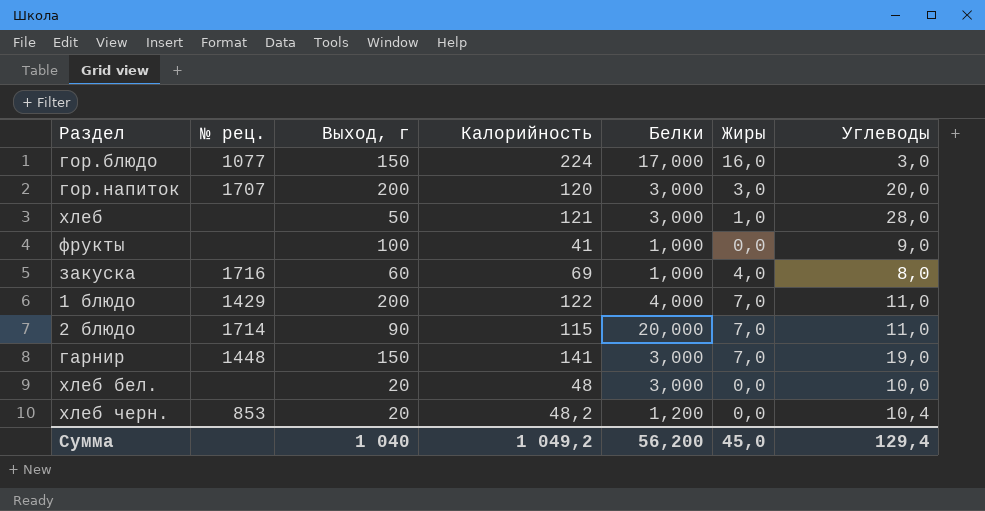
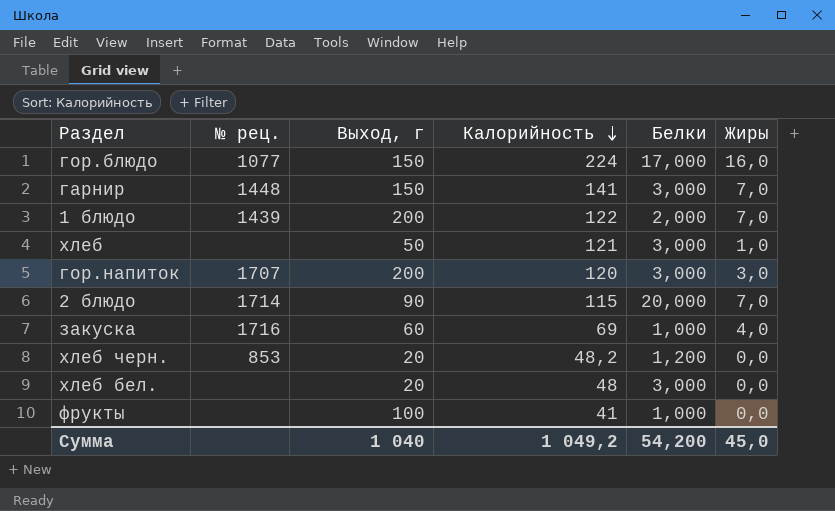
row order: none -> Калорийность descending
column Углеводы | position: 7 -> none
1 блюдо | № рец.: 1429 -> 1439
1 блюдо | Белки: 4,000 -> 2,000
Сумма | Белки: 56,200 -> 54,200

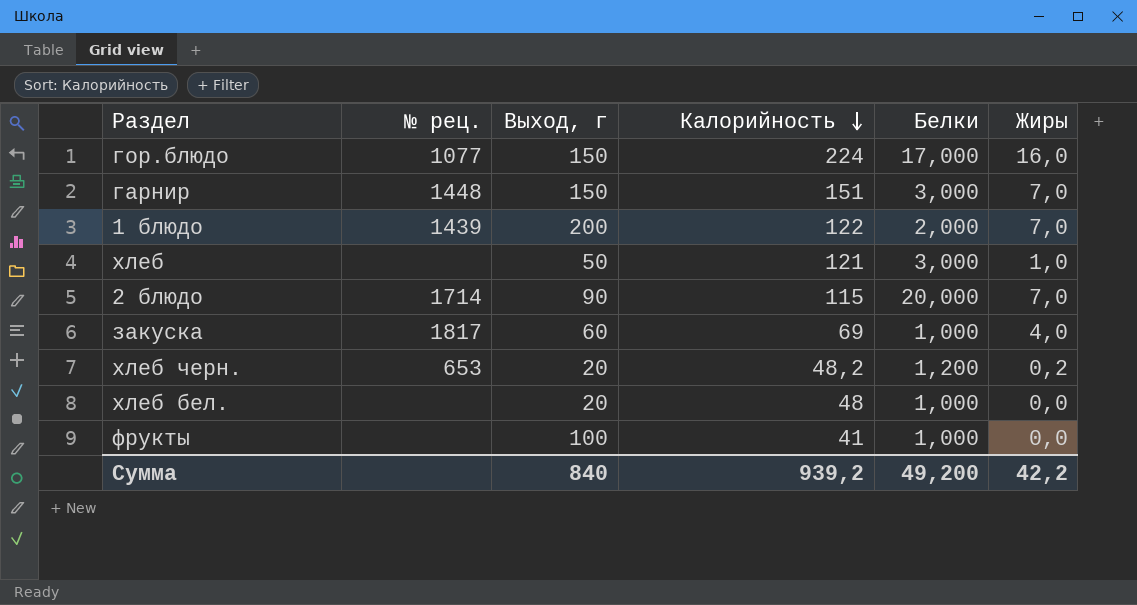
row гор.напиток: 1707 | 200 | 120 | 3,000 | 3,0 -> none
гарнир | Калорийность: 141 -> 151
закуска | № рец.: 1716 -> 1817
хлеб черн. | № рец.: 853 -> 653
хлеб черн. | Жиры: 0,0 -> 0,2
хлеб бел. | Белки: 3,000 -> 1,000
Сумма | Выход, г: 1 040 -> 840
Сумма | Калорийность: 1 049,2 -> 939,2
Сумма | Белки: 54,200 -> 49,200
Сумма | Жиры: 45,0 -> 42,2

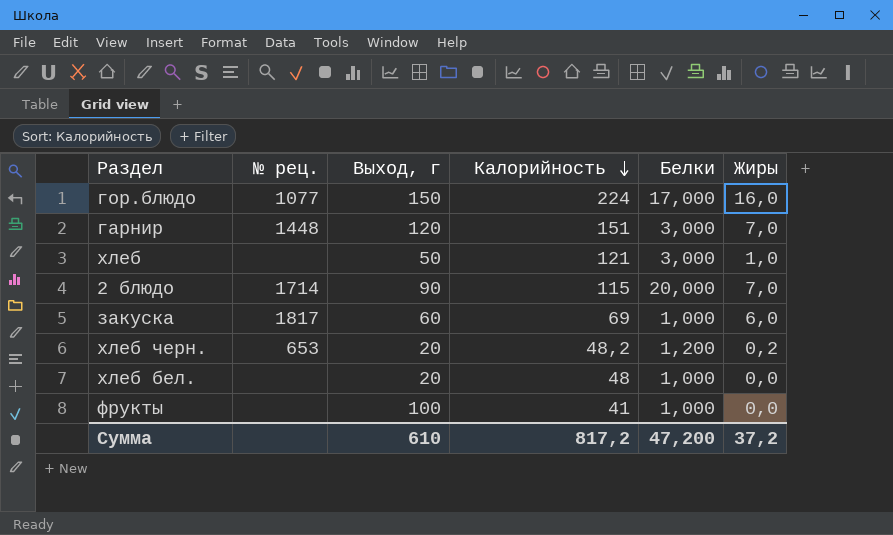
row 1 блюдо: 1439 | 200 | 122 | 2,000 | 7,0 -> none
гарнир | Выход, г: 150 -> 120
закуска | Жиры: 4,0 -> 6,0
Сумма | Выход, г: 840 -> 610
Сумма | Калорийность: 939,2 -> 817,2
Сумма | Белки: 49,200 -> 47,200
Сумма | Жиры: 42,2 -> 37,2

